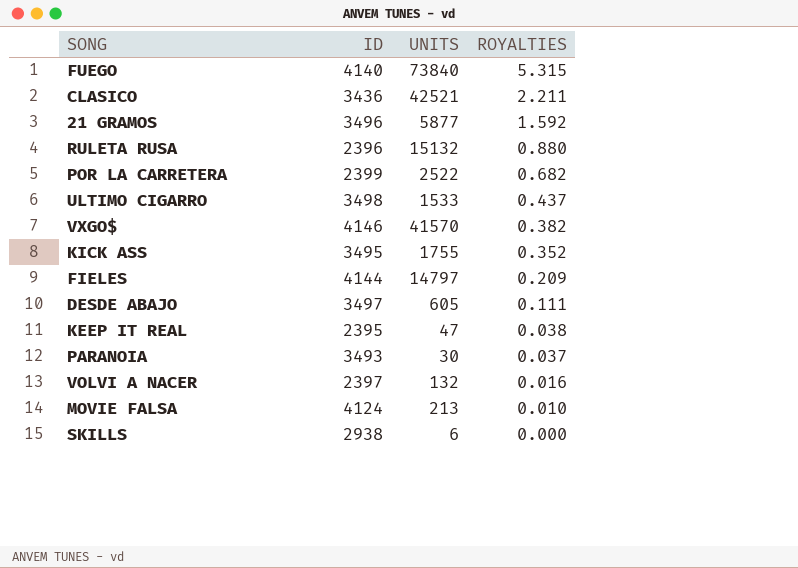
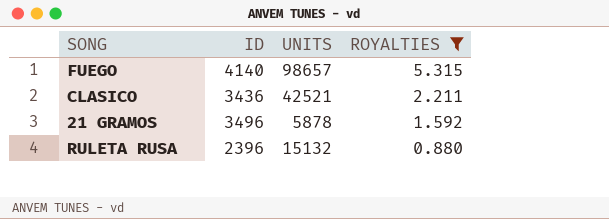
filter: none -> ROYALTIES >= 0.880
FUEGO | UNITS: 73840 -> 98657
21 GRAMOS | UNITS: 5877 -> 5878

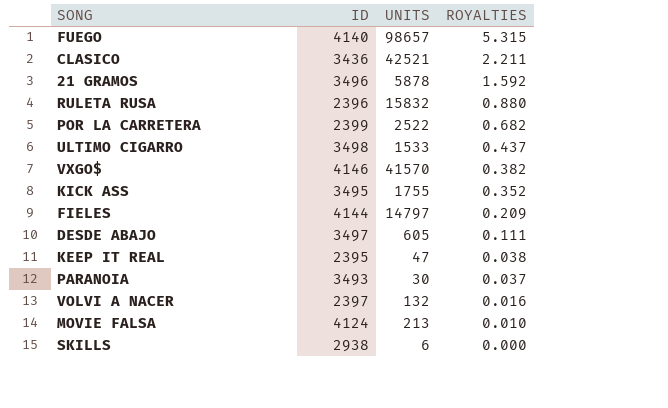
filter: ROYALTIES >= 0.880 -> none
RULETA RUSA | UNITS: 15132 -> 15832

